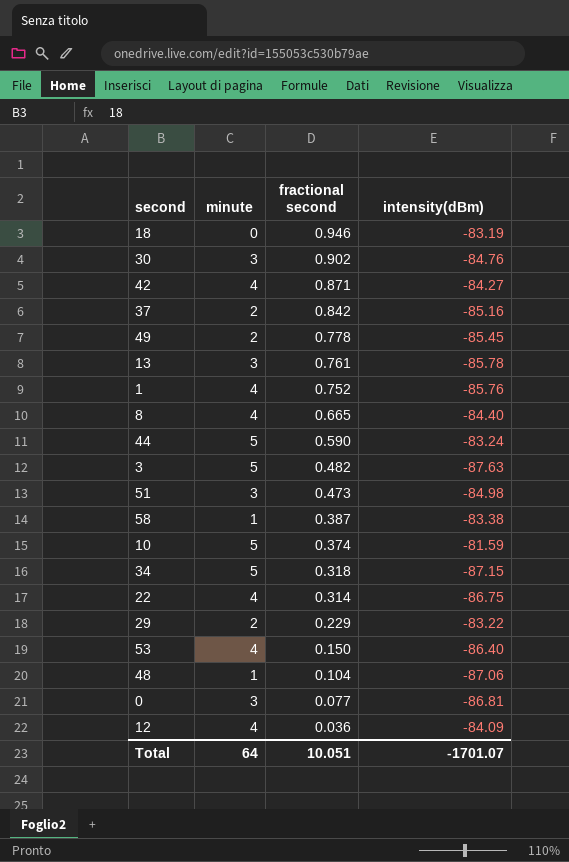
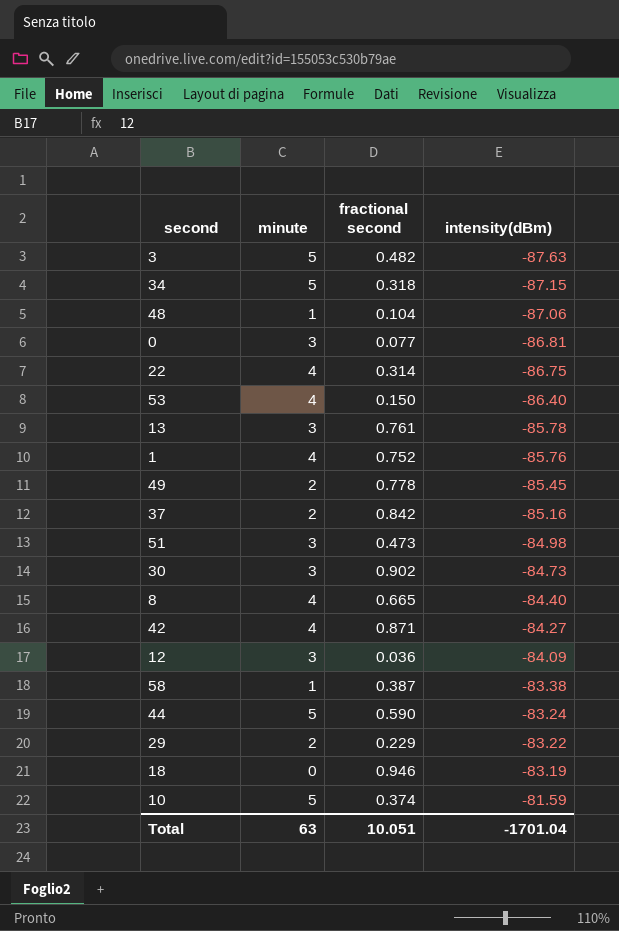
row order: fractional second descending -> intensity(dBm) ascending
30 | intensity(dBm): -84.76 -> -84.73
12 | minute: 4 -> 3
Total | minute: 64 -> 63
Total | intensity(dBm): -1701.07 -> -1701.04

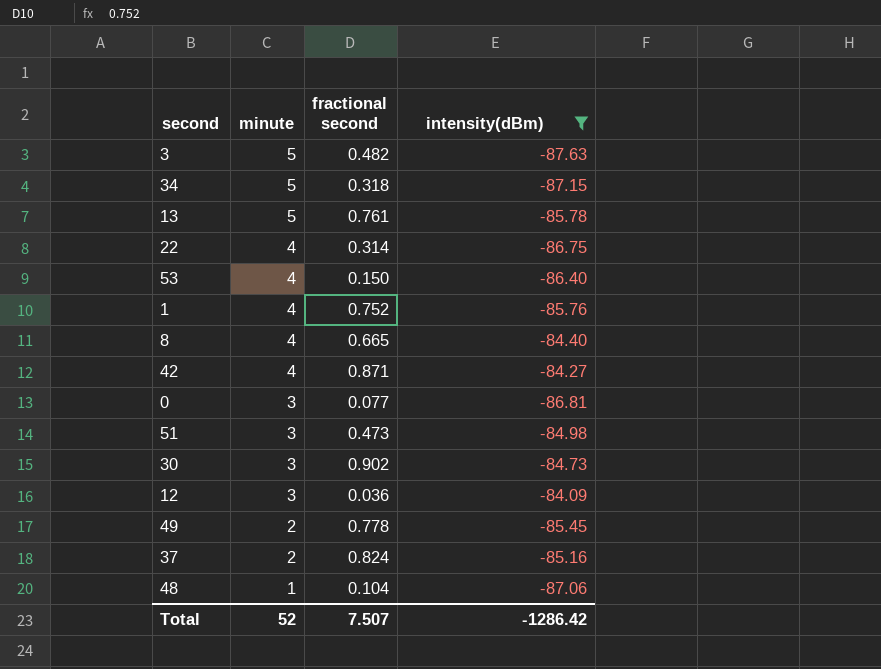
filter: none -> intensity(dBm) <= -84.09
row order: intensity(dBm) ascending -> minute descending
13 | minute: 3 -> 5
37 | fractional second: 0.842 -> 0.824
Total | minute: 63 -> 52
Total | fractional second: 10.051 -> 7.507
Total | intensity(dBm): -1701.04 -> -1286.42

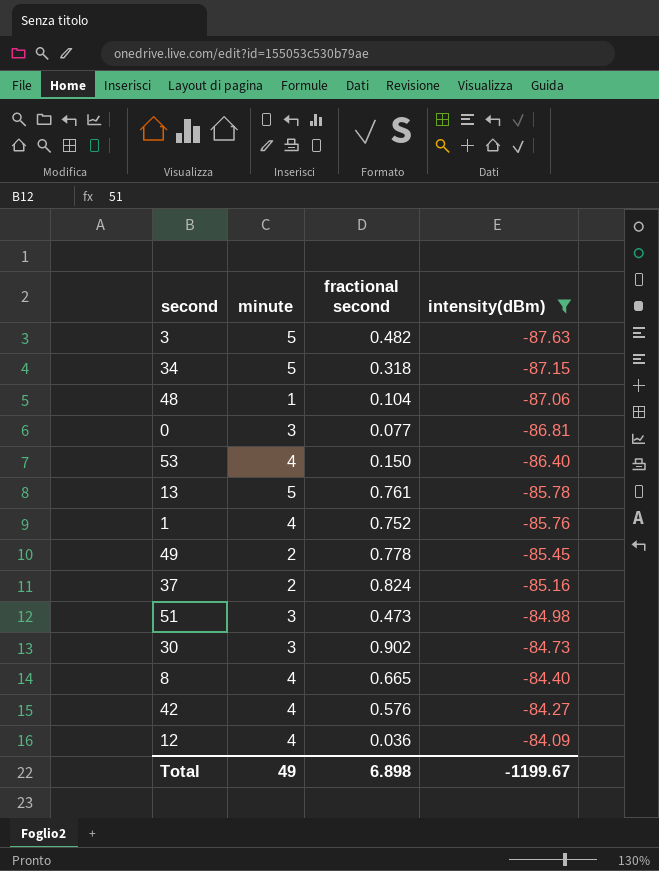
row order: minute descending -> intensity(dBm) ascending
row 22: 4 | 0.314 | -86.75 -> none
42 | fractional second: 0.871 -> 0.576
12 | minute: 3 -> 4
Total | minute: 52 -> 49
Total | fractional second: 7.507 -> 6.898
Total | intensity(dBm): -1286.42 -> -1199.67

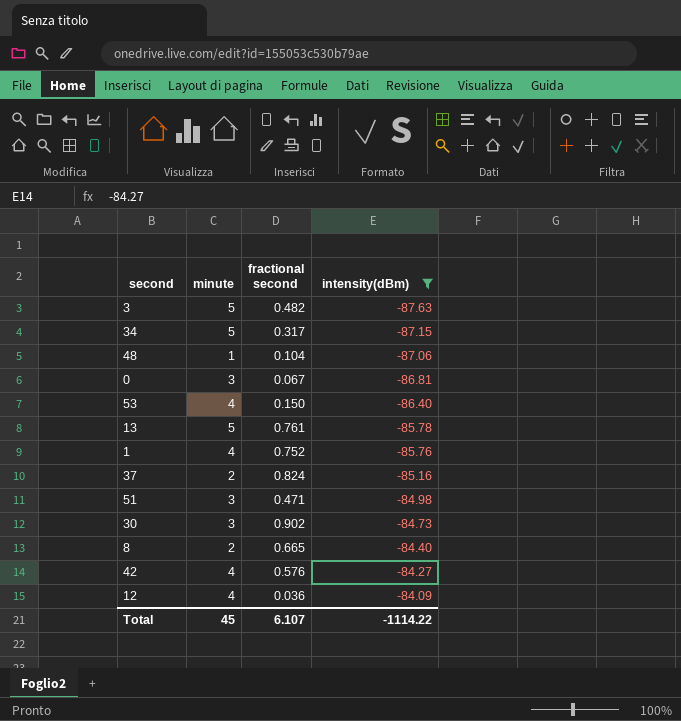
row 49: 2 | 0.778 | -85.45 -> none
34 | fractional second: 0.318 -> 0.317
0 | fractional second: 0.077 -> 0.067
51 | fractional second: 0.473 -> 0.471
8 | minute: 4 -> 2
Total | minute: 49 -> 45
Total | fractional second: 6.898 -> 6.107
Total | intensity(dBm): -1199.67 -> -1114.22

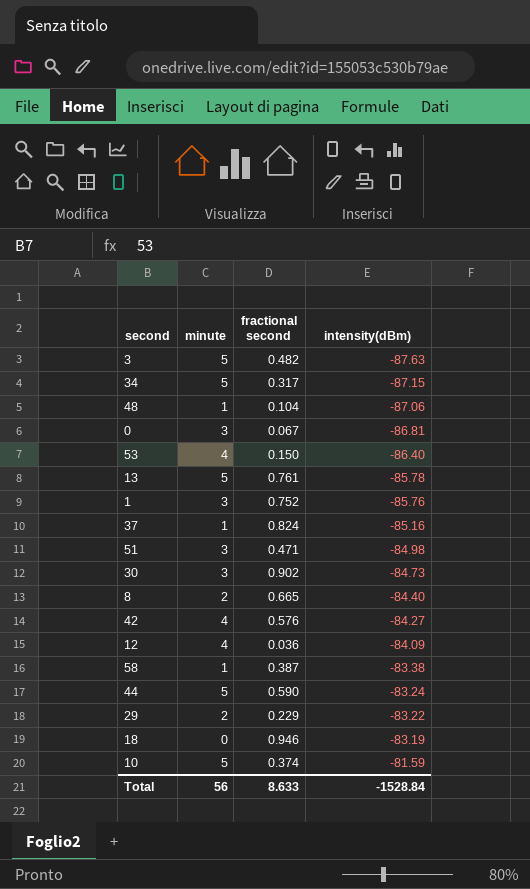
filter: intensity(dBm) <= -84.09 -> none
1 | minute: 4 -> 3
37 | minute: 2 -> 1
Total | minute: 45 -> 56
Total | fractional second: 6.107 -> 8.633
Total | intensity(dBm): -1114.22 -> -1528.84

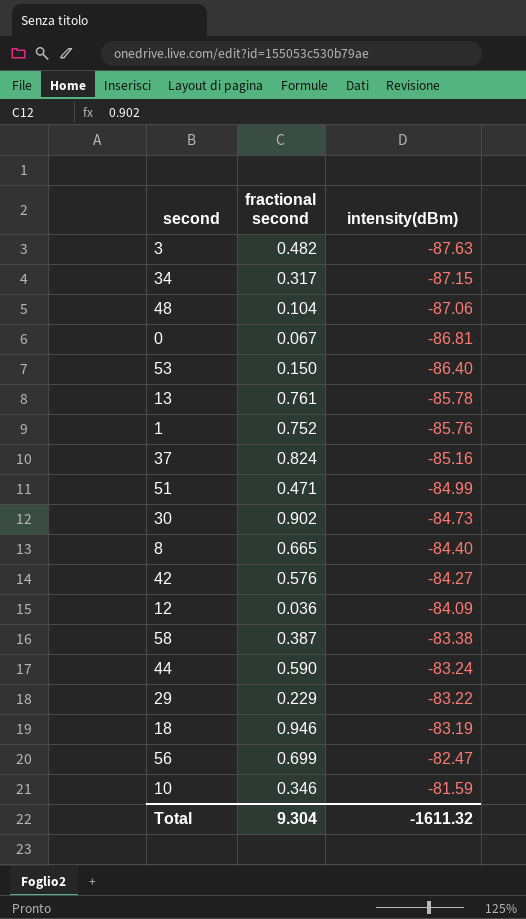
column minute | position: 2 -> none
51 | intensity(dBm): -84.98 -> -84.99
row 56: none -> 0.699 | -82.47
10 | fractional second: 0.374 -> 0.346
Total | fractional second: 8.633 -> 9.304
Total | intensity(dBm): -1528.84 -> -1611.32

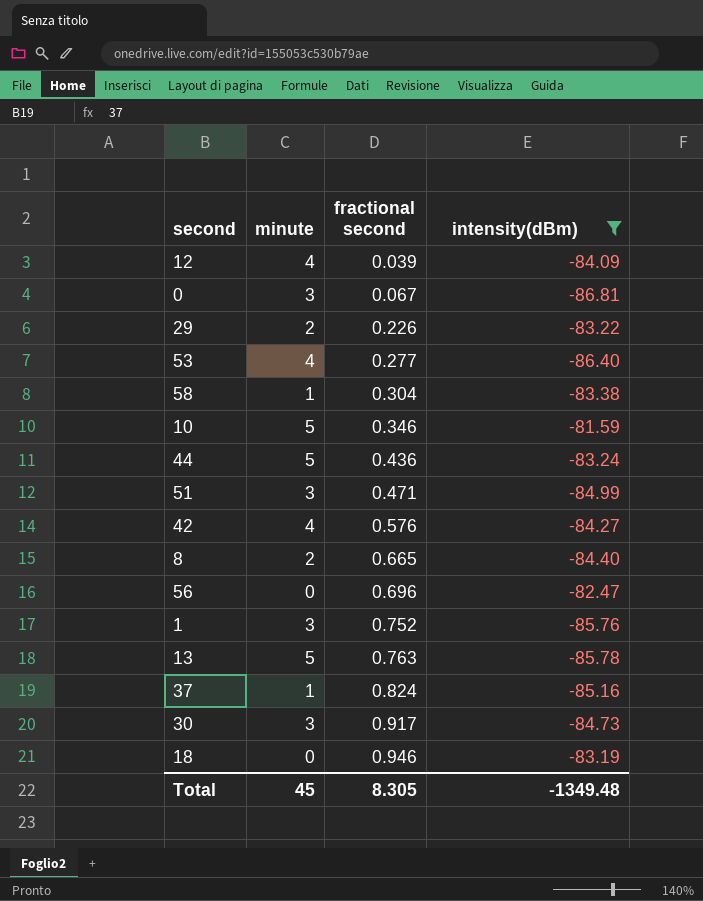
filter: none -> intensity(dBm) >= -86.81
row order: intensity(dBm) ascending -> fractional second ascending
column minute | position: none -> 2
12 | fractional second: 0.036 -> 0.039
29 | fractional second: 0.229 -> 0.226
53 | fractional second: 0.150 -> 0.277
58 | fractional second: 0.387 -> 0.304
44 | fractional second: 0.590 -> 0.436
56 | fractional second: 0.699 -> 0.696
13 | fractional second: 0.761 -> 0.763
30 | fractional second: 0.902 -> 0.917
Total | fractional second: 9.304 -> 8.305
Total | intensity(dBm): -1611.32 -> -1349.48

